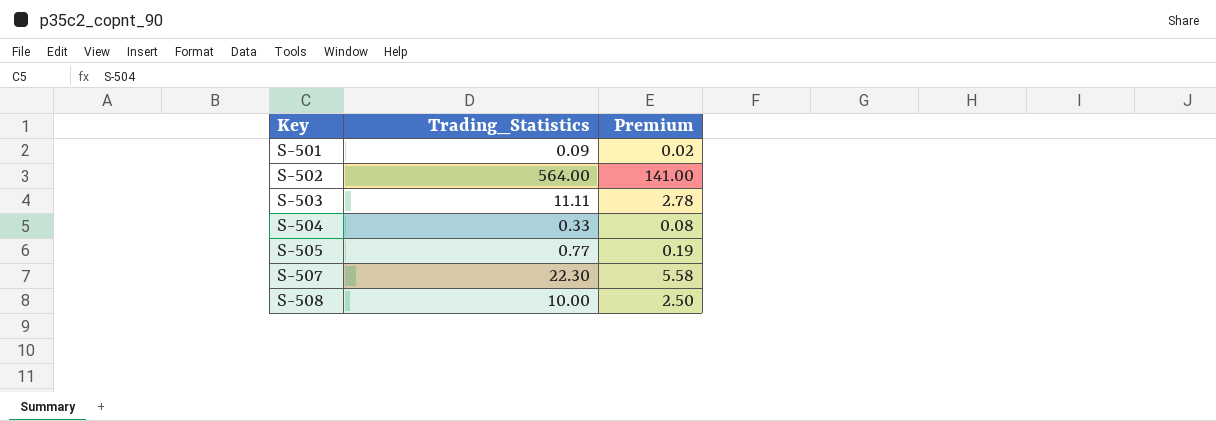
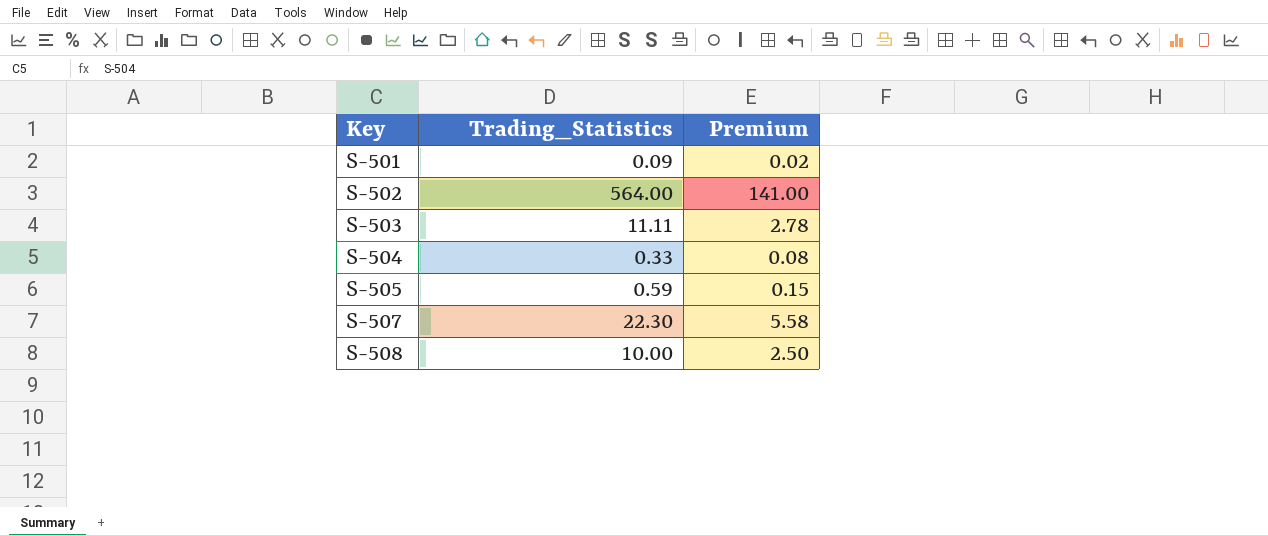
S-505 | Trading_Statistics: 0.77 -> 0.59
S-505 | Premium: 0.19 -> 0.15

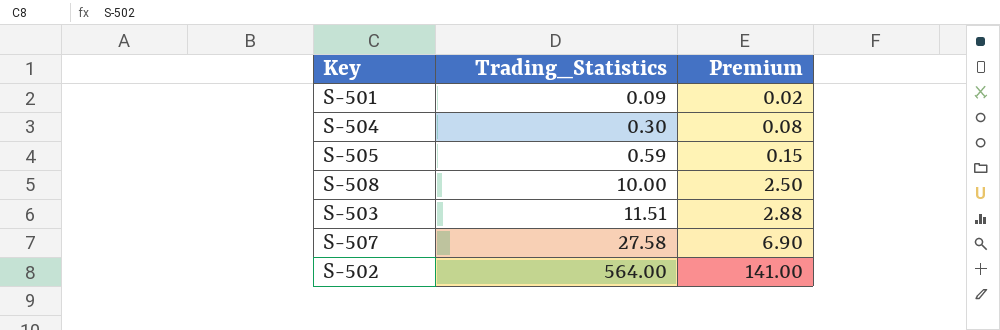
row order: Key ascending -> Trading_Statistics ascending
S-504 | Trading_Statistics: 0.33 -> 0.30
S-503 | Trading_Statistics: 11.11 -> 11.51
S-503 | Premium: 2.78 -> 2.88
S-507 | Trading_Statistics: 22.30 -> 27.58
S-507 | Premium: 5.58 -> 6.90

